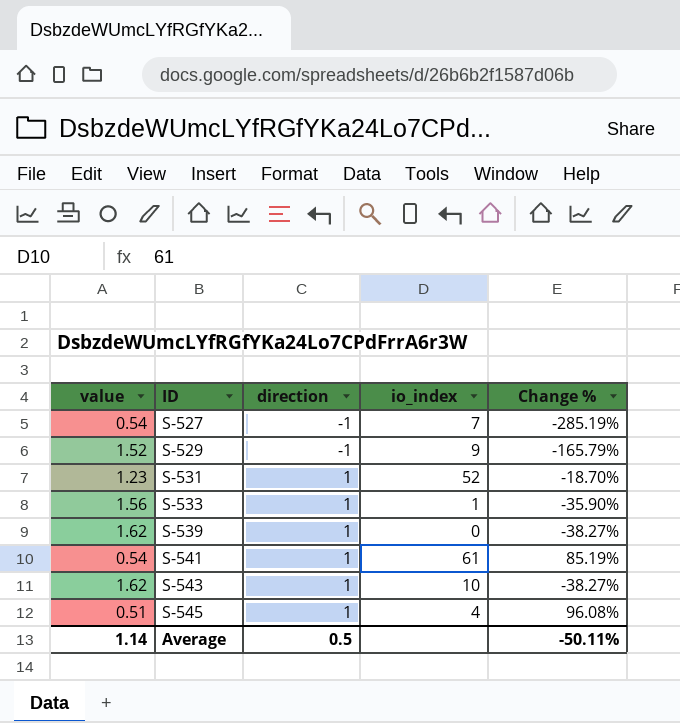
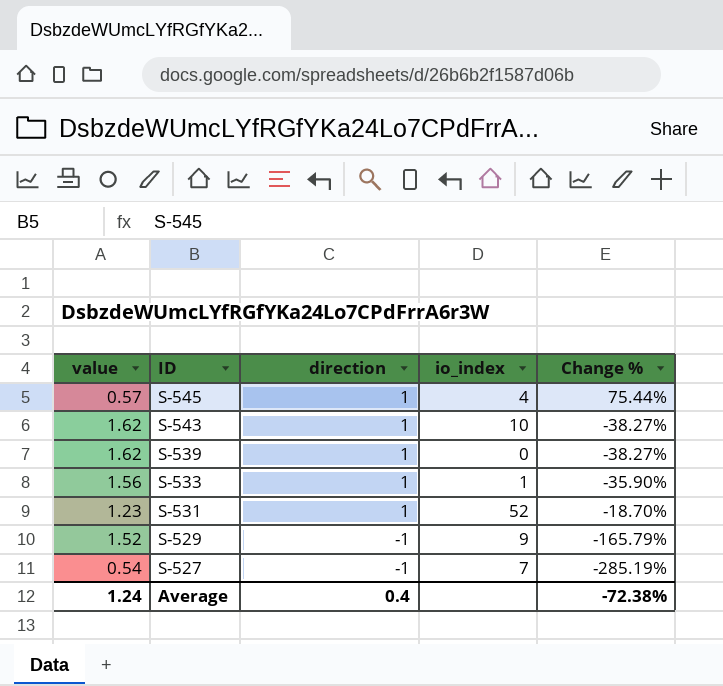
row order: ID ascending -> ID descending
row S-541: 0.54 | 1 | 61 | 85.19% -> none
S-545 | value: 0.51 -> 0.57
S-545 | Change %: 96.08% -> 75.44%
Average | value: 1.14 -> 1.24
Average | direction: 0.5 -> 0.4
Average | Change %: -50.11% -> -72.38%

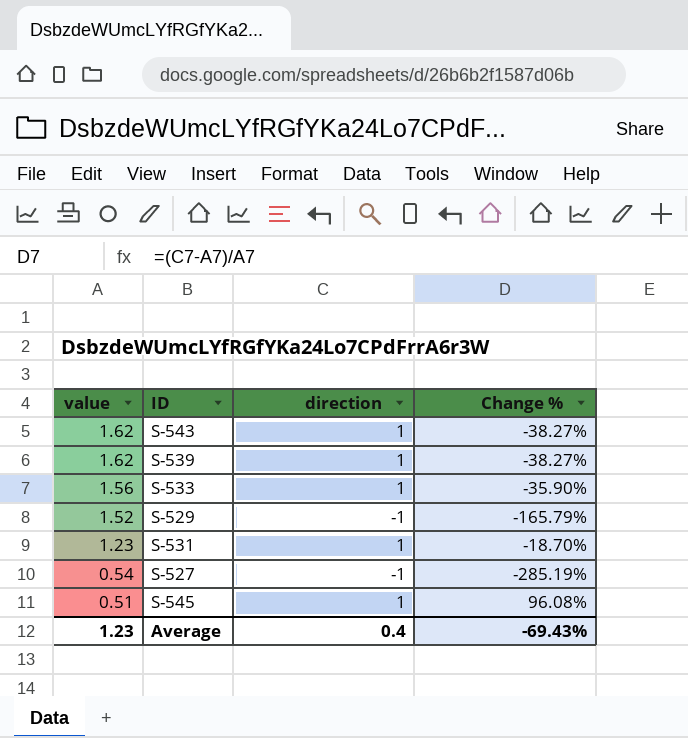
row order: ID descending -> value descending
column io_index | position: 4 -> none
S-545 | value: 0.57 -> 0.51
S-545 | Change %: 75.44% -> 96.08%
Average | value: 1.24 -> 1.23
Average | Change %: -72.38% -> -69.43%

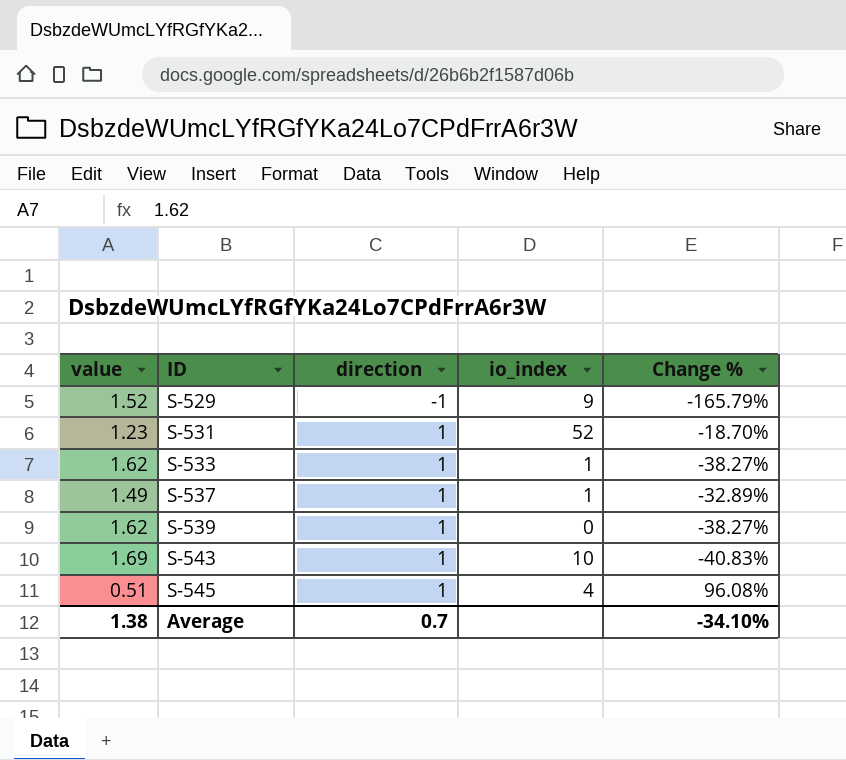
row order: value descending -> ID ascending
column io_index | position: none -> 4
row S-527: 0.54 | -1 | -285.19% -> none
S-533 | value: 1.56 -> 1.62
S-533 | Change %: -35.90% -> -38.27%
row S-537: none -> 1.49 | 1 | 1 | -32.89%
S-543 | value: 1.62 -> 1.69
S-543 | Change %: -38.27% -> -40.83%
Average | value: 1.23 -> 1.38
Average | direction: 0.4 -> 0.7
Average | Change %: -69.43% -> -34.10%

